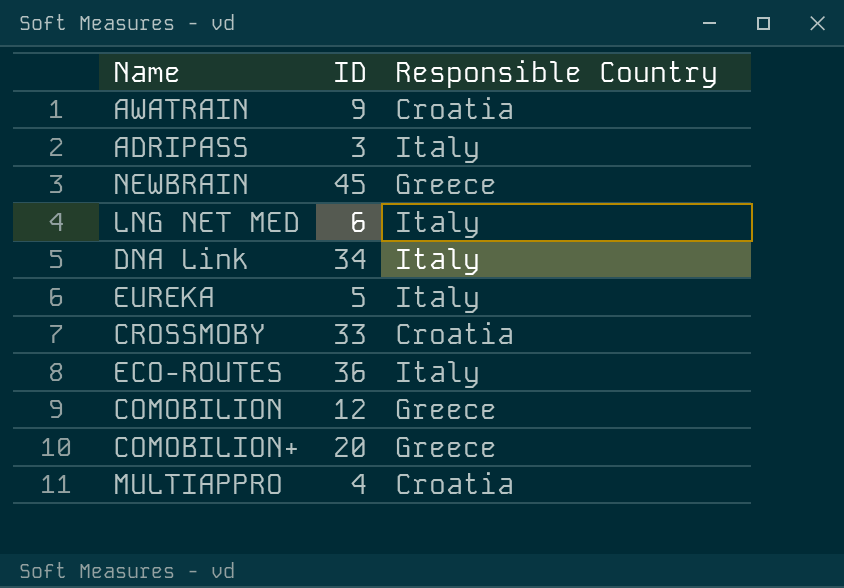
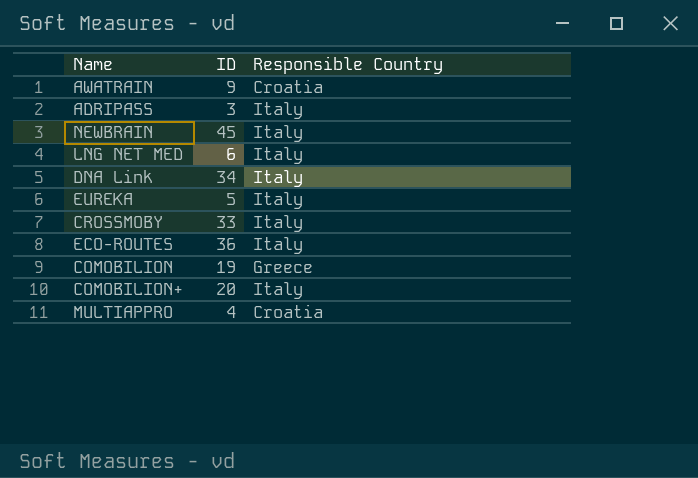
NEWBRAIN | Responsible Country: Greece -> Italy
CROSSMOBY | Responsible Country: Croatia -> Italy
COMOBILION | ID: 12 -> 19
COMOBILION+ | Responsible Country: Greece -> Italy

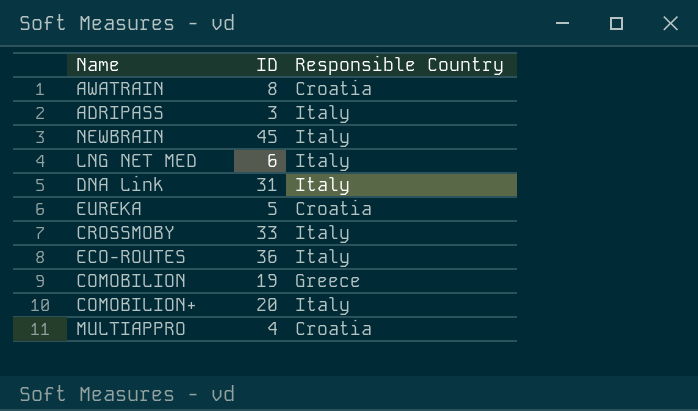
AWATRAIN | ID: 9 -> 8
DNA Link | ID: 34 -> 31
EUREKA | Responsible Country: Italy -> Croatia

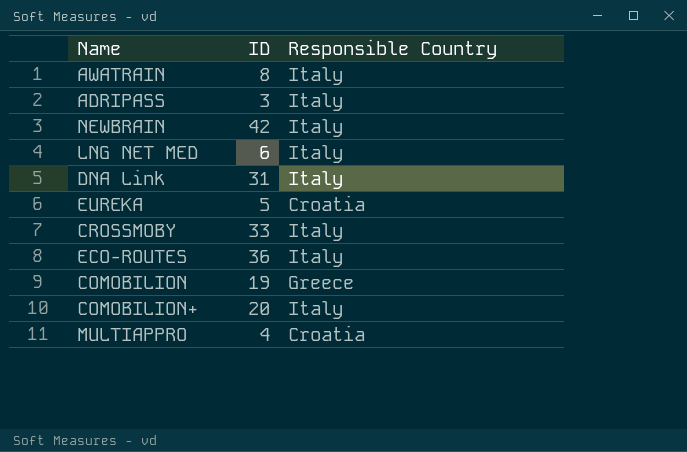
AWATRAIN | Responsible Country: Croatia -> Italy
NEWBRAIN | ID: 45 -> 42

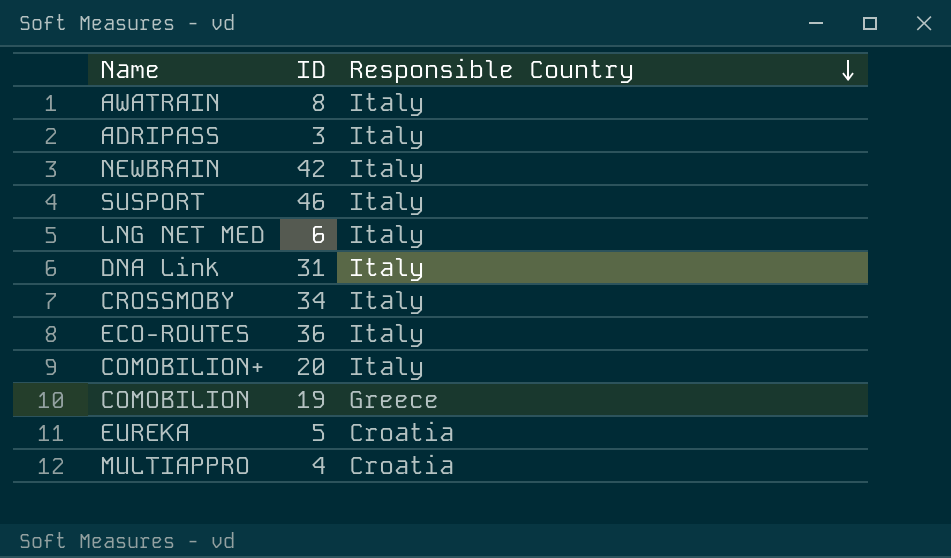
row order: none -> Responsible Country descending
row SUSPORT: none -> 46 | Italy
CROSSMOBY | ID: 33 -> 34

